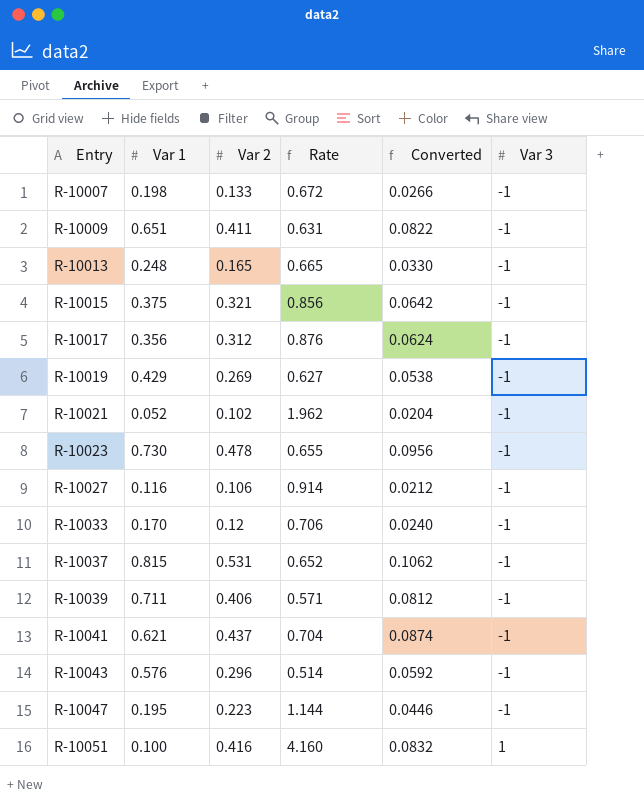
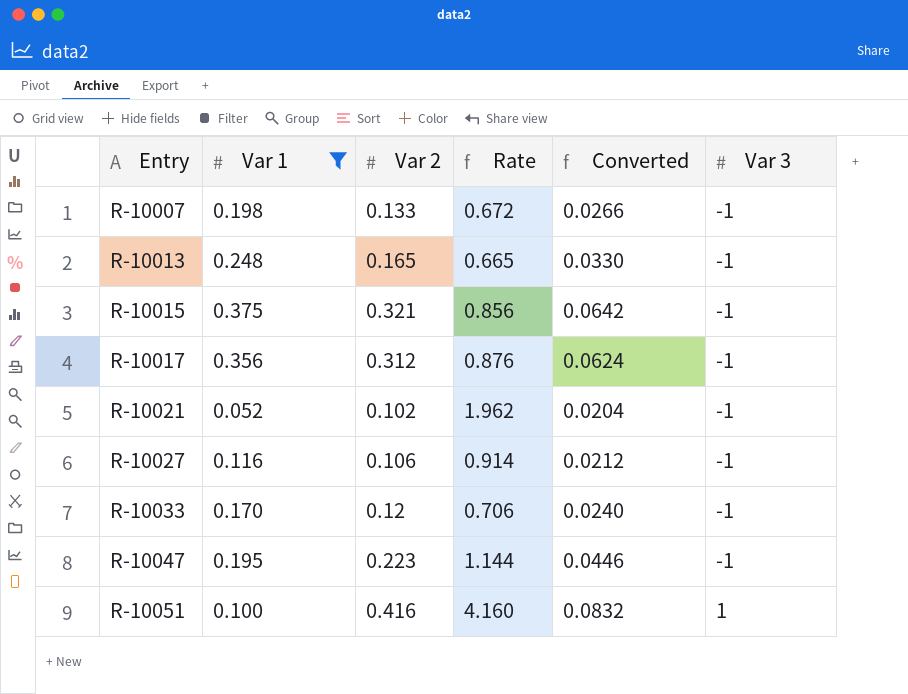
filter: none -> Var 1 <= 0.375

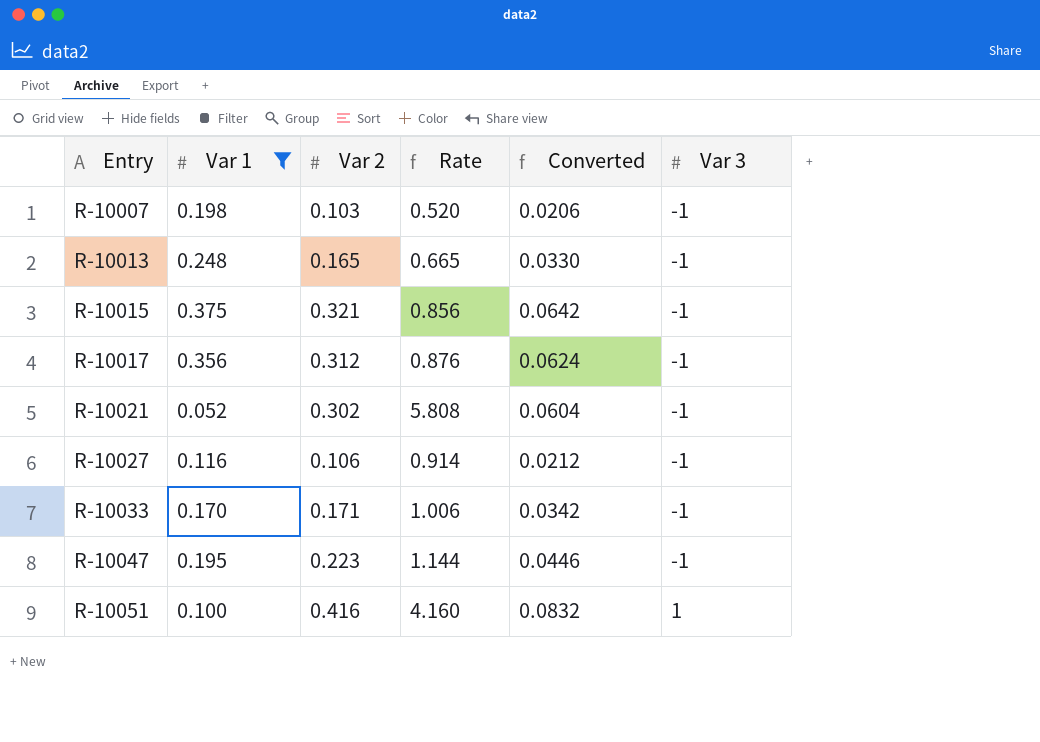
R-10007 | Var 2: 0.133 -> 0.103
R-10007 | Rate: 0.672 -> 0.520
R-10007 | Converted: 0.0266 -> 0.0206
R-10021 | Var 2: 0.102 -> 0.302
R-10021 | Rate: 1.962 -> 5.808
R-10021 | Converted: 0.0204 -> 0.0604
R-10033 | Var 2: 0.12 -> 0.171
R-10033 | Rate: 0.706 -> 1.006
R-10033 | Converted: 0.0240 -> 0.0342

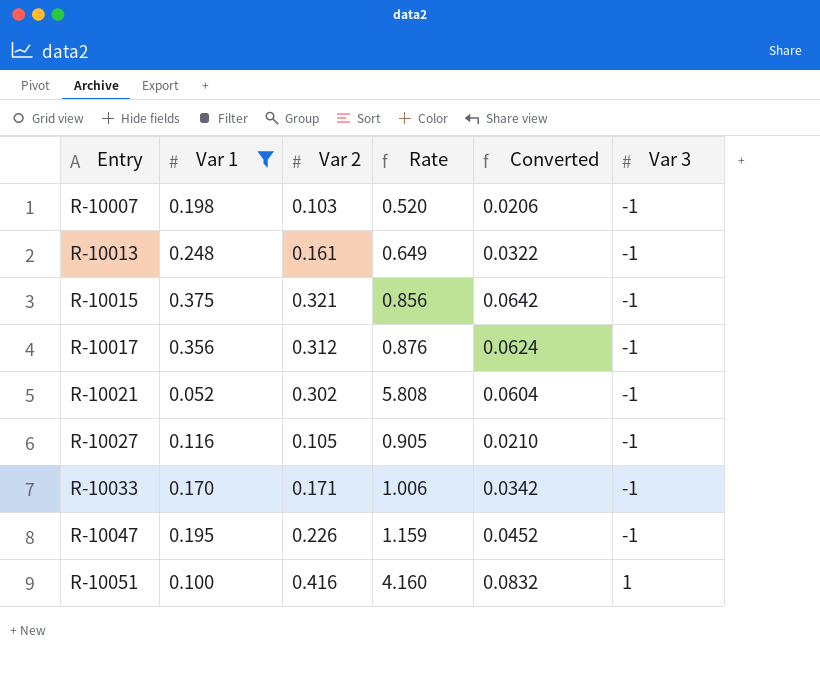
R-10013 | Var 2: 0.165 -> 0.161
R-10013 | Rate: 0.665 -> 0.649
R-10013 | Converted: 0.0330 -> 0.0322
R-10027 | Var 2: 0.106 -> 0.105
R-10027 | Rate: 0.914 -> 0.905
R-10027 | Converted: 0.0212 -> 0.0210
R-10047 | Var 2: 0.223 -> 0.226
R-10047 | Rate: 1.144 -> 1.159
R-10047 | Converted: 0.0446 -> 0.0452

